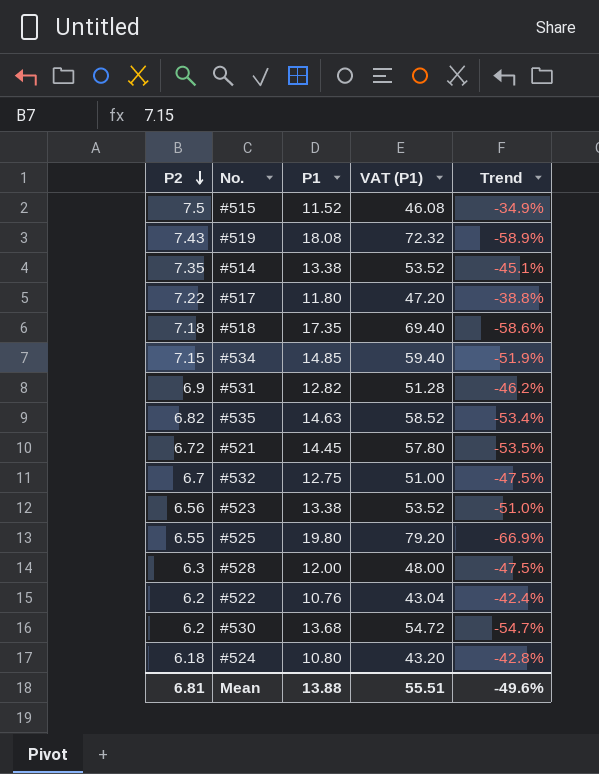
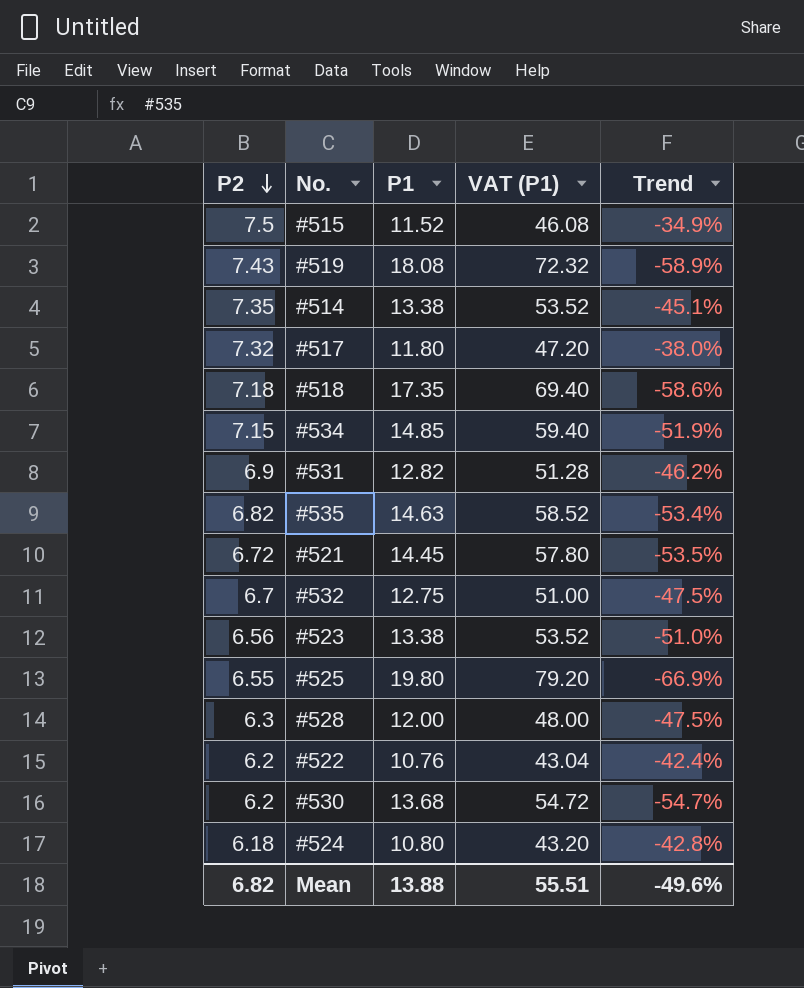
#517 | P2: 7.22 -> 7.32
#517 | Trend: -38.8% -> -38.0%
Mean | P2: 6.81 -> 6.82

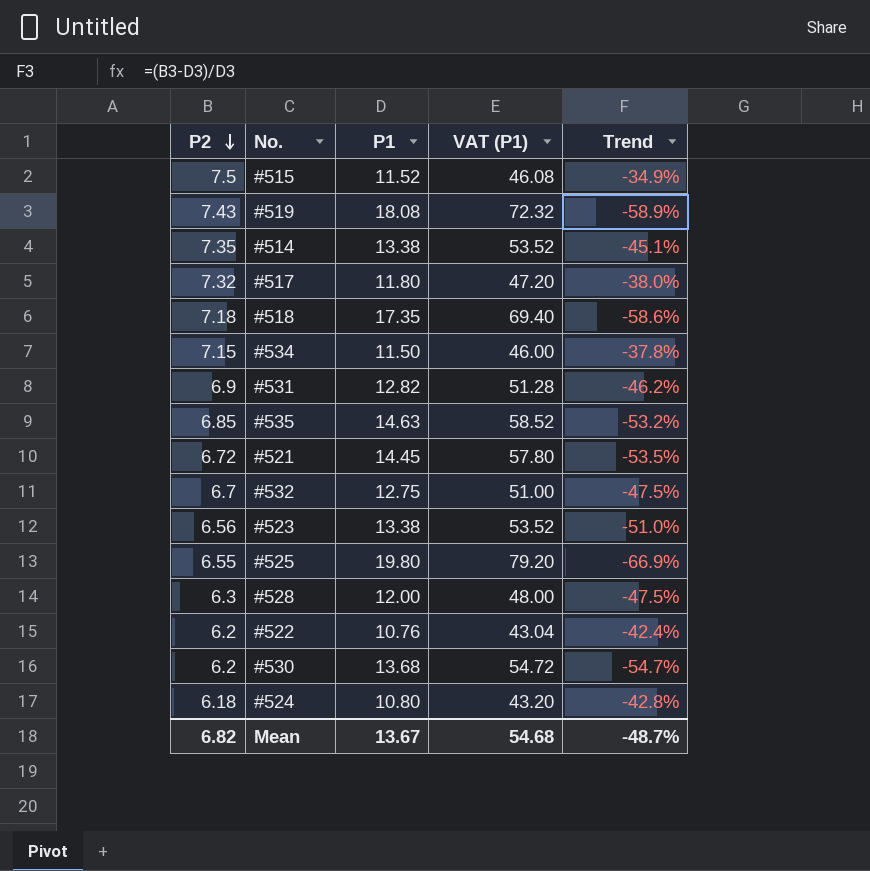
#534 | P1: 14.85 -> 11.50
#534 | VAT (P1): 59.40 -> 46.00
#534 | Trend: -51.9% -> -37.8%
#535 | P2: 6.82 -> 6.85
#535 | Trend: -53.4% -> -53.2%
Mean | P1: 13.88 -> 13.67
Mean | VAT (P1): 55.51 -> 54.68
Mean | Trend: -49.6% -> -48.7%

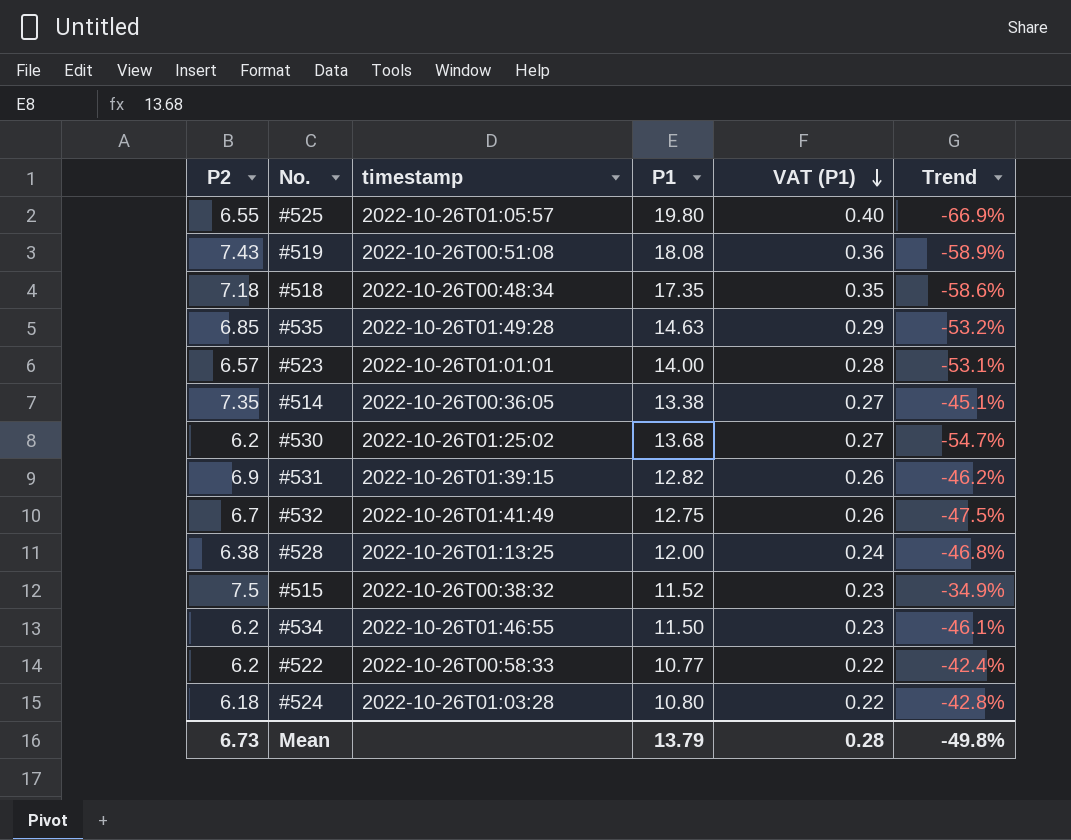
row order: P2 descending -> VAT (P1) descending
column timestamp | position: none -> 3
column VAT (P1) | formula: [P1] * 4 -> [P1] * 0.02
row #517: 7.32 | 11.80 | 47.20 | -38.0% -> none
row #521: 6.72 | 14.45 | 57.80 | -53.5% -> none
#523 | P2: 6.56 -> 6.57
#523 | P1: 13.38 -> 14.00
#523 | Trend: -51.0% -> -53.1%
#528 | P2: 6.3 -> 6.38
#528 | Trend: -47.5% -> -46.8%
#534 | P2: 7.15 -> 6.2
#534 | Trend: -37.8% -> -46.1%
#522 | P1: 10.76 -> 10.77
Mean | P2: 6.82 -> 6.73
Mean | P1: 13.67 -> 13.79
Mean | VAT (P1): 54.68 -> 0.28
Mean | Trend: -48.7% -> -49.8%

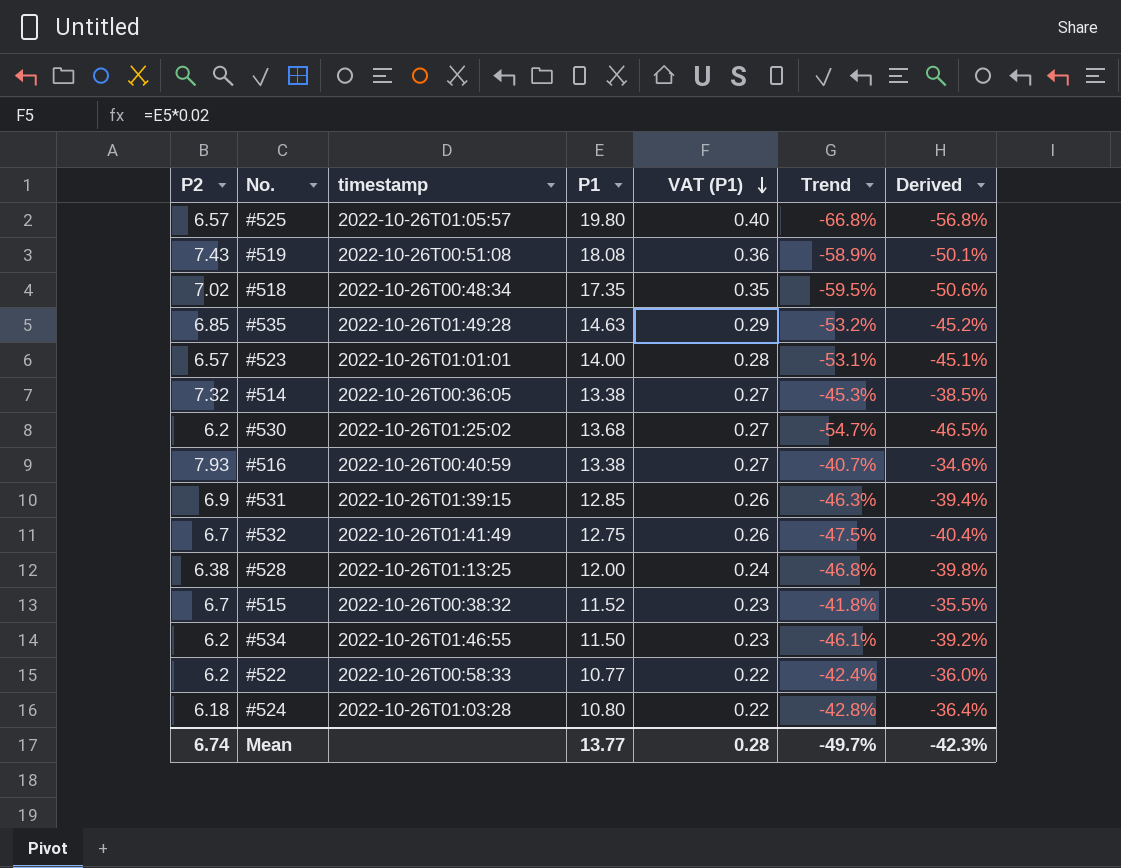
column Derived | formula: none -> [Trend] * 0.85
#525 | P2: 6.55 -> 6.57
#525 | Trend: -66.9% -> -66.8%
#518 | P2: 7.18 -> 7.02
#518 | Trend: -58.6% -> -59.5%
#514 | P2: 7.35 -> 7.32
#514 | Trend: -45.1% -> -45.3%
row #516: none -> 7.93 | 2022-10-26T00:40:59 | 13.38 | 0.27 | -40.7% | -34.6%
#531 | P1: 12.82 -> 12.85
#531 | Trend: -46.2% -> -46.3%
#515 | P2: 7.5 -> 6.7
#515 | Trend: -34.9% -> -41.8%
Mean | P2: 6.73 -> 6.74
Mean | P1: 13.79 -> 13.77
Mean | Trend: -49.8% -> -49.7%

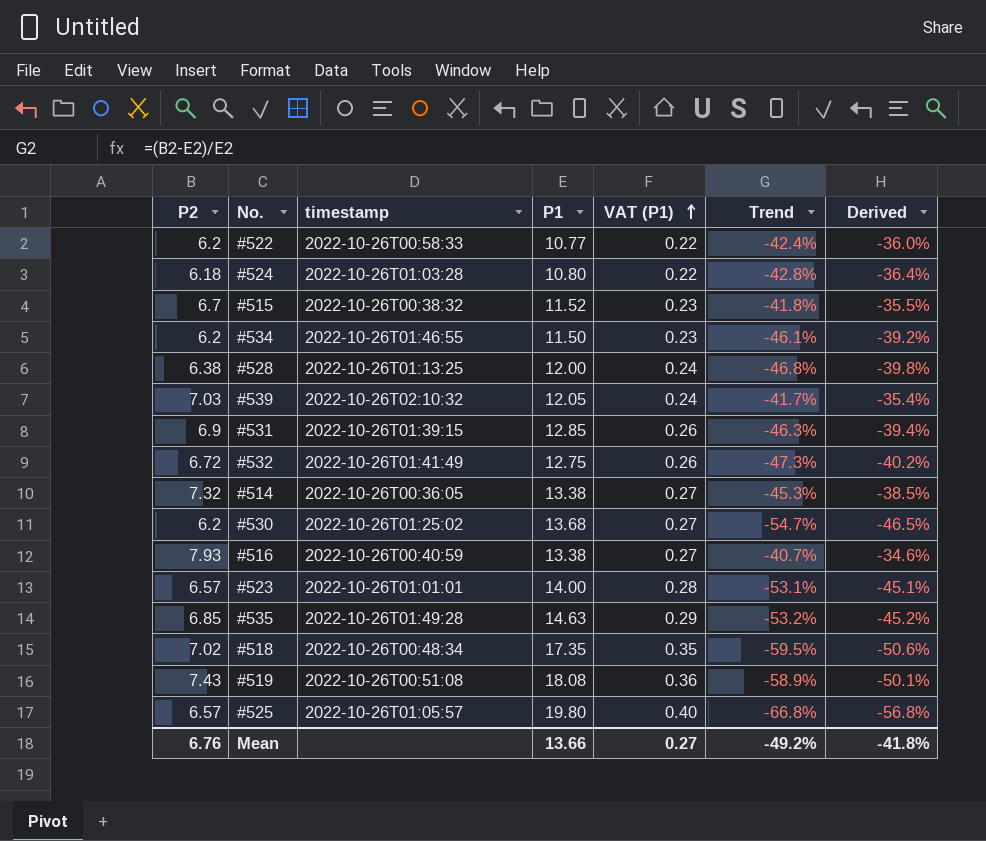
row order: VAT (P1) descending -> VAT (P1) ascending
row #539: none -> 7.03 | 2022-10-26T02:10:32 | 12.05 | 0.24 | -41.7% | -35.4%
#532 | P2: 6.7 -> 6.72
#532 | Trend: -47.5% -> -47.3%
#532 | Derived: -40.4% -> -40.2%
Mean | P2: 6.74 -> 6.76
Mean | P1: 13.77 -> 13.66
Mean | VAT (P1): 0.28 -> 0.27
Mean | Trend: -49.7% -> -49.2%
Mean | Derived: -42.3% -> -41.8%

